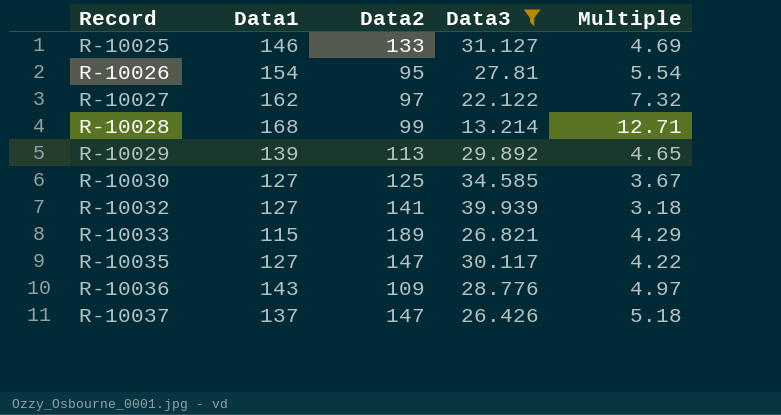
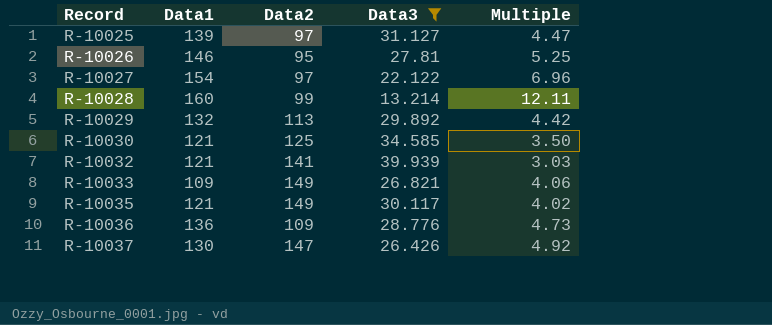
R-10025 | Data1: 146 -> 139
R-10025 | Data2: 133 -> 97
R-10025 | Multiple: 4.69 -> 4.47
R-10026 | Data1: 154 -> 146
R-10026 | Multiple: 5.54 -> 5.25
R-10027 | Data1: 162 -> 154
R-10027 | Multiple: 7.32 -> 6.96
R-10028 | Data1: 168 -> 160
R-10028 | Multiple: 12.71 -> 12.11
R-10029 | Data1: 139 -> 132
R-10029 | Multiple: 4.65 -> 4.42
R-10030 | Data1: 127 -> 121
R-10030 | Multiple: 3.67 -> 3.50
R-10032 | Data1: 127 -> 121
R-10032 | Multiple: 3.18 -> 3.03
R-10033 | Data1: 115 -> 109
R-10033 | Data2: 189 -> 149
R-10033 | Multiple: 4.29 -> 4.06
R-10035 | Data1: 127 -> 121
R-10035 | Data2: 147 -> 149
R-10035 | Multiple: 4.22 -> 4.02
R-10036 | Data1: 143 -> 136
R-10036 | Multiple: 4.97 -> 4.73
R-10037 | Data1: 137 -> 130
R-10037 | Multiple: 5.18 -> 4.92

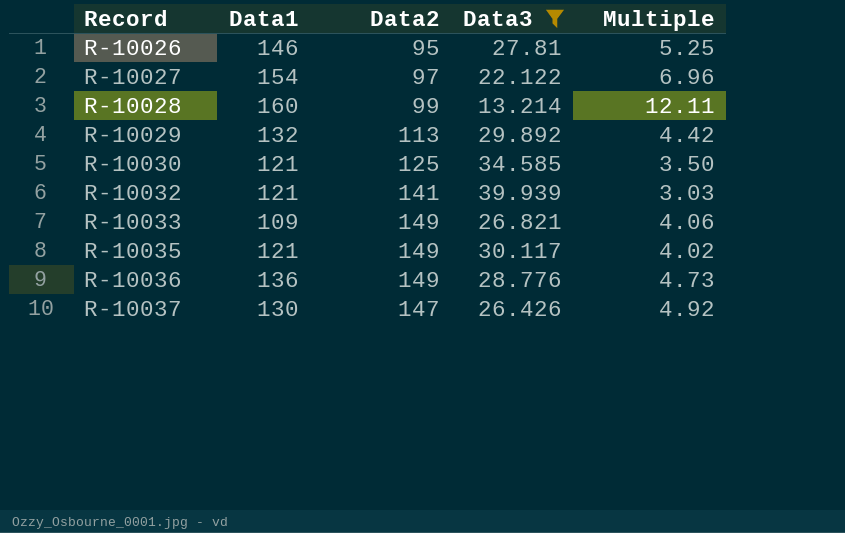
row R-10025: 139 | 97 | 31.127 | 4.47 -> none
R-10036 | Data2: 109 -> 149

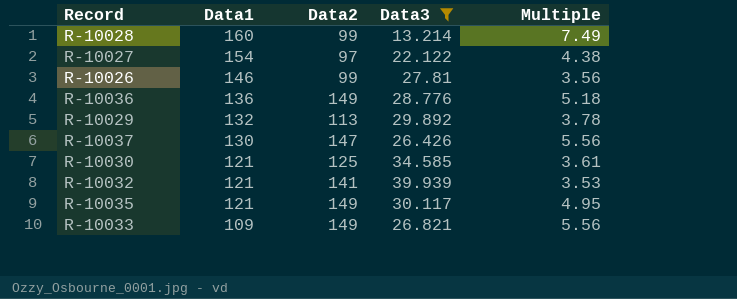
row order: Record ascending -> Data1 descending
column Multiple | formula: [Data1] / [Data3] -> [Data2] / [Data3]
R-10026 | Data2: 95 -> 99

